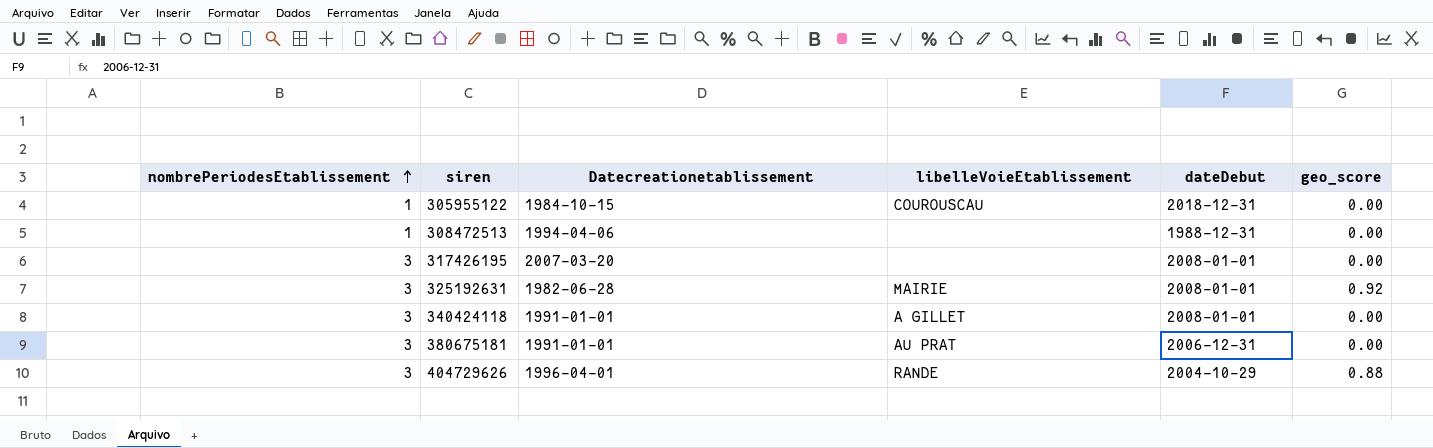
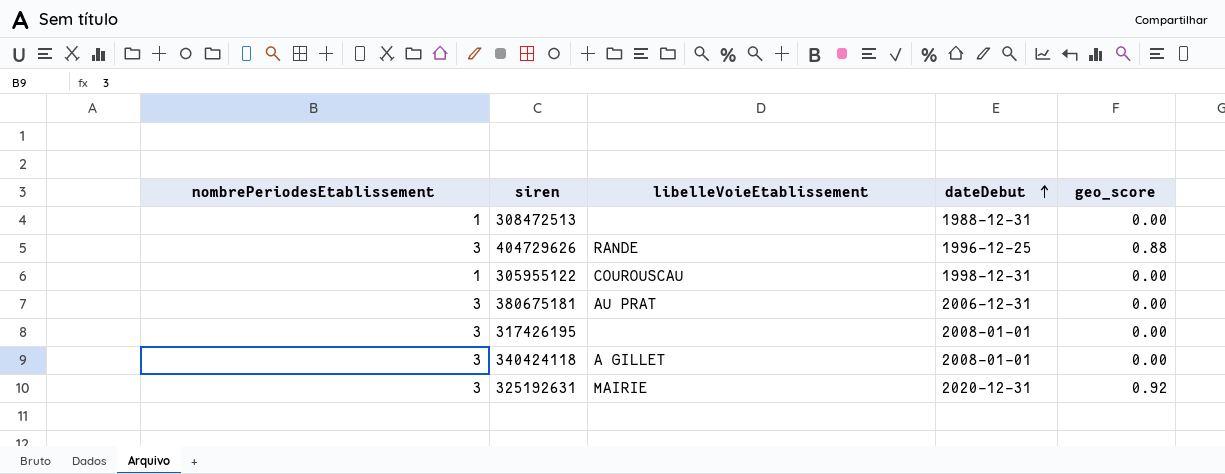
row order: nombrePeriodesEtablissement ascending -> dateDebut ascending
column Datecreationetablissement | position: 3 -> none
404729626 | dateDebut: 2004-10-29 -> 1996-12-25
305955122 | dateDebut: 2018-12-31 -> 1998-12-31
325192631 | dateDebut: 2008-01-01 -> 2020-12-31

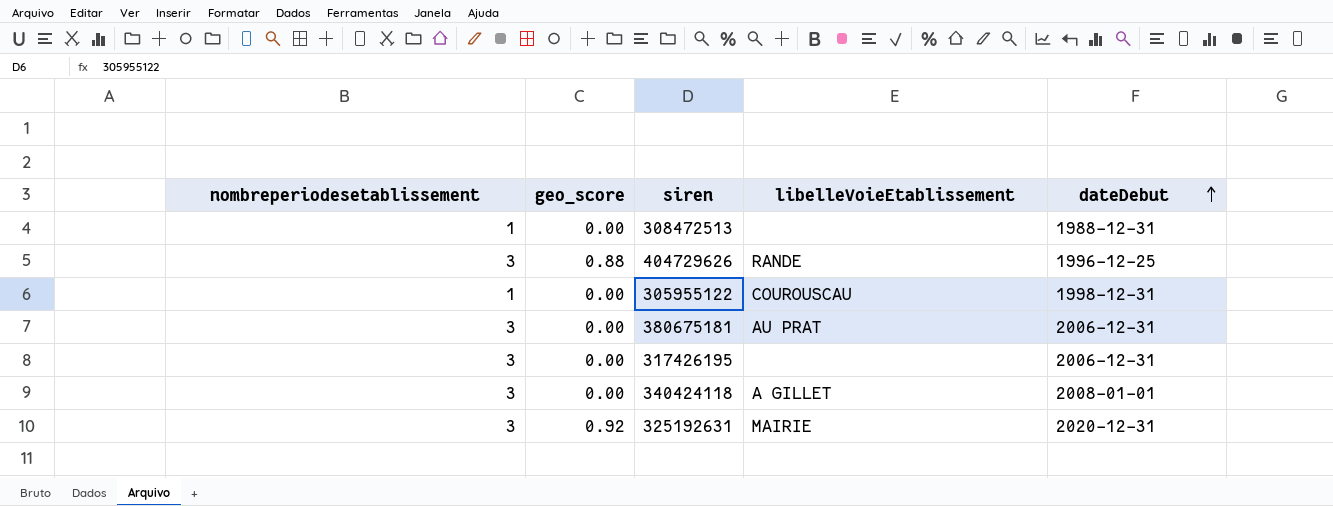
column name: nombrePeriodesEtablissement -> nombreperiodesetablissement
column geo_score | position: 5 -> 2
317426195 | dateDebut: 2008-01-01 -> 2006-12-31

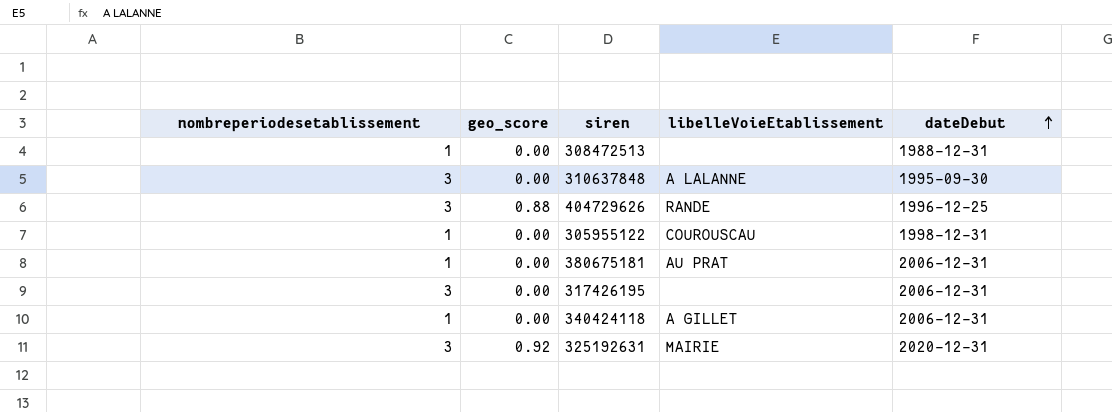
row 310637848: none -> 3 | 0.00 | A LALANNE | 1995-09-30
380675181 | nombreperiodesetablissement: 3 -> 1
340424118 | nombreperiodesetablissement: 3 -> 1
340424118 | dateDebut: 2008-01-01 -> 2006-12-31

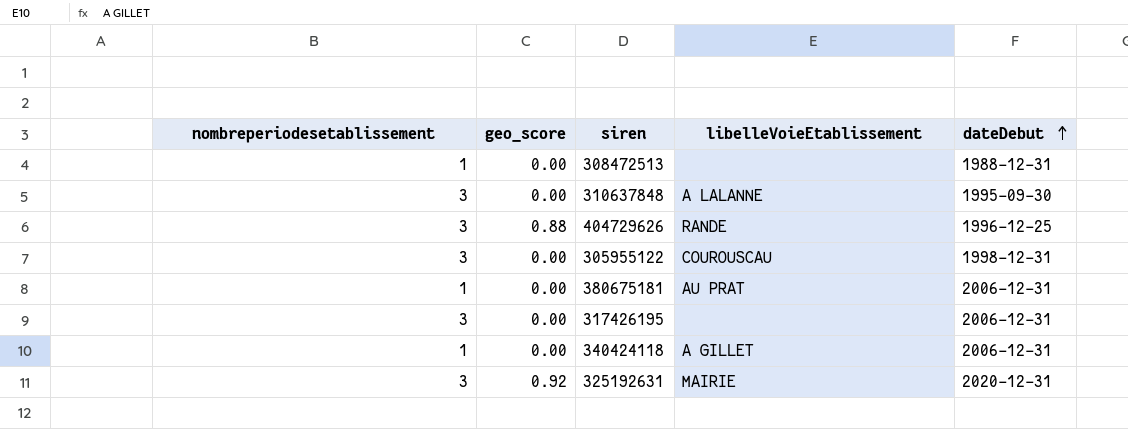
305955122 | nombreperiodesetablissement: 1 -> 3

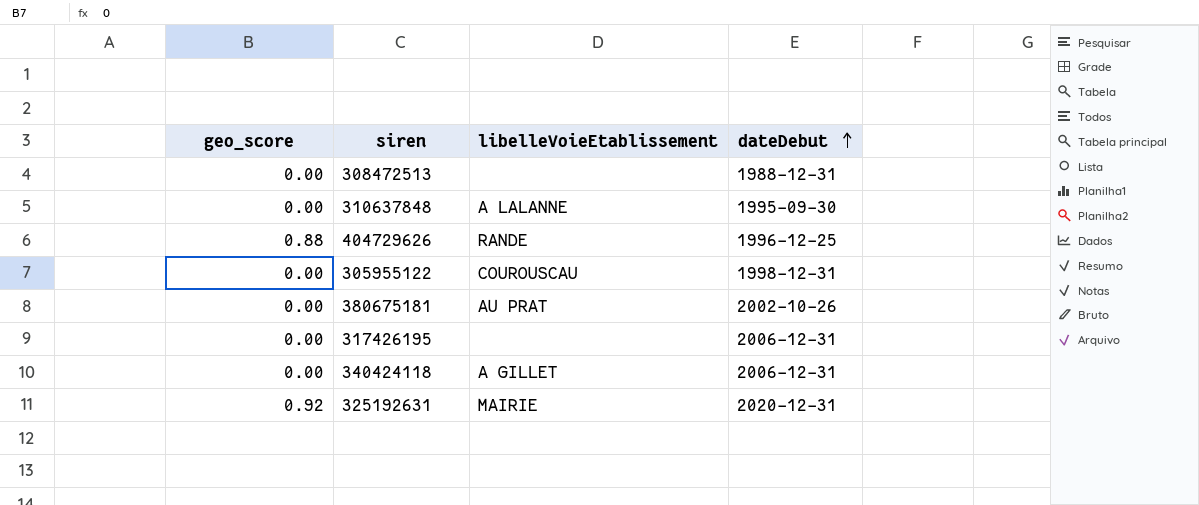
column nombreperiodesetablissement | position: 1 -> none
380675181 | dateDebut: 2006-12-31 -> 2002-10-26

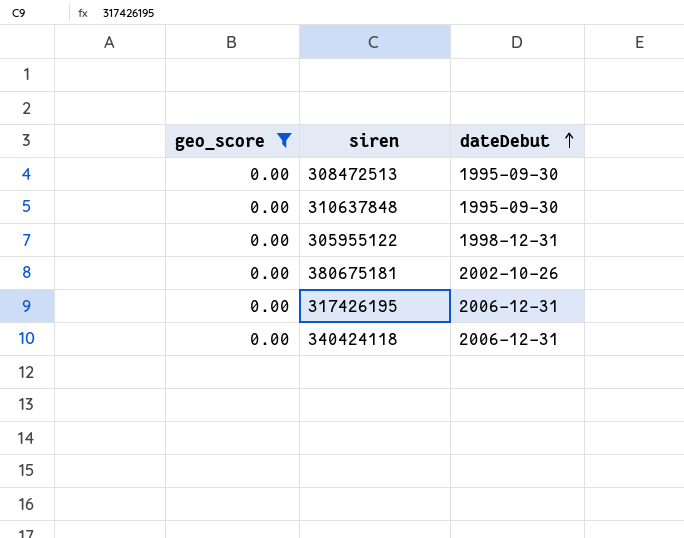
filter: none -> geo_score = 0.00
column libelleVoieEtablissement | position: 3 -> none
308472513 | dateDebut: 1988-12-31 -> 1995-09-30

